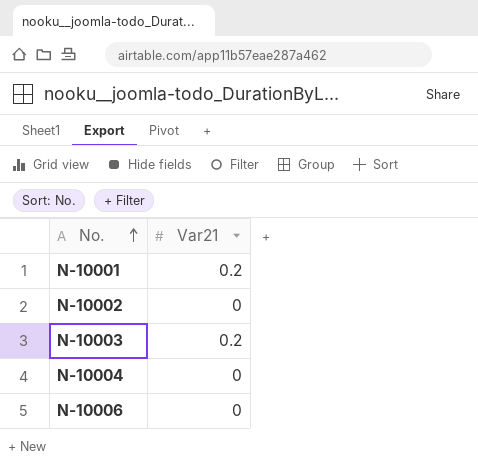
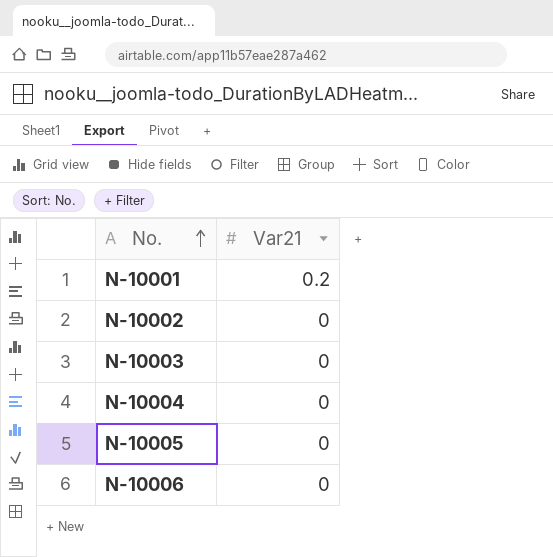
N-10003 | Var21: 0.2 -> 0
row N-10005: none -> 0

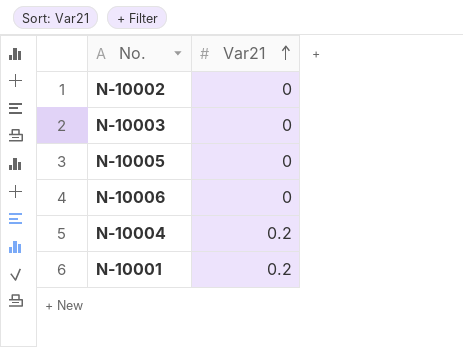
row order: No. ascending -> Var21 ascending
N-10004 | Var21: 0 -> 0.2

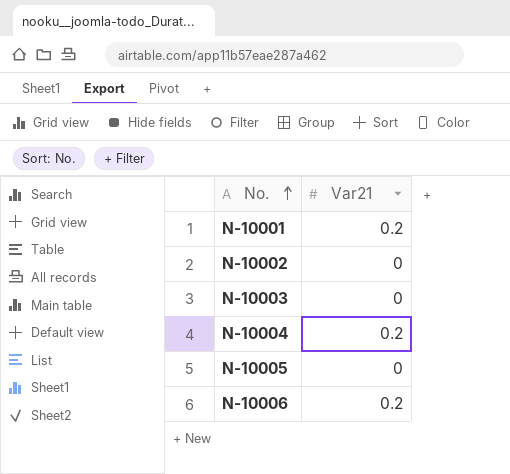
row order: Var21 ascending -> No. ascending
N-10006 | Var21: 0 -> 0.2

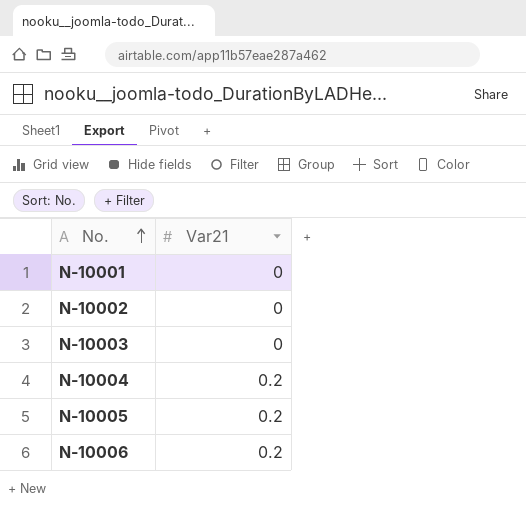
N-10001 | Var21: 0.2 -> 0
N-10005 | Var21: 0 -> 0.2

